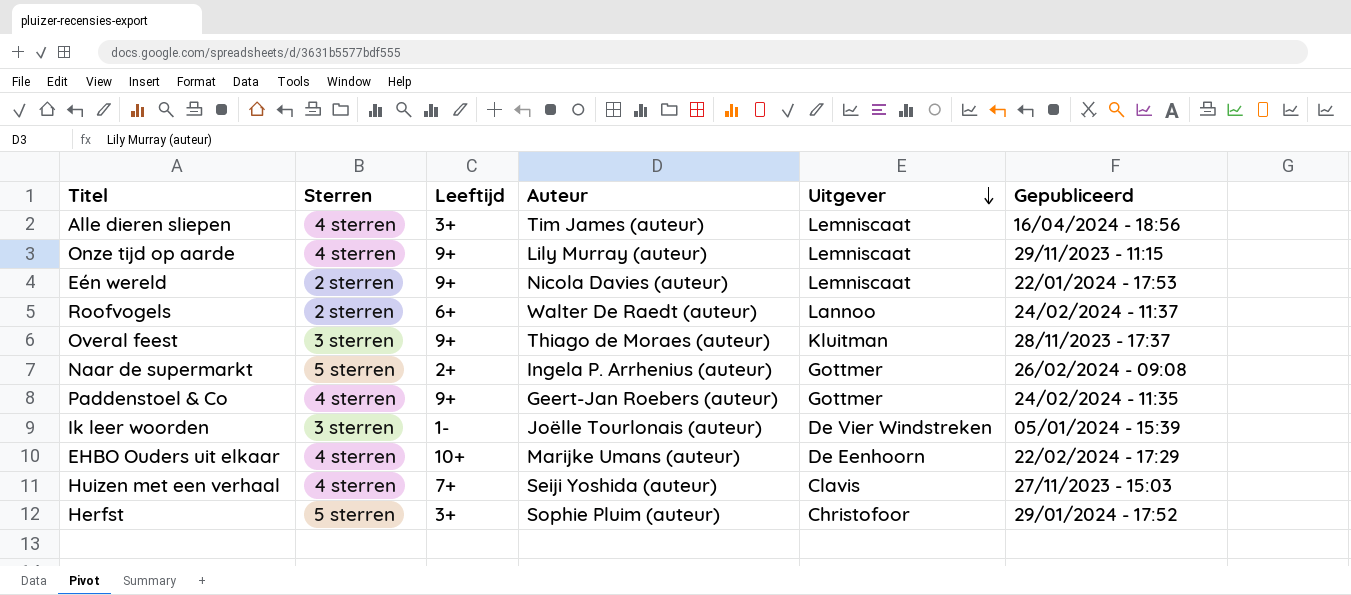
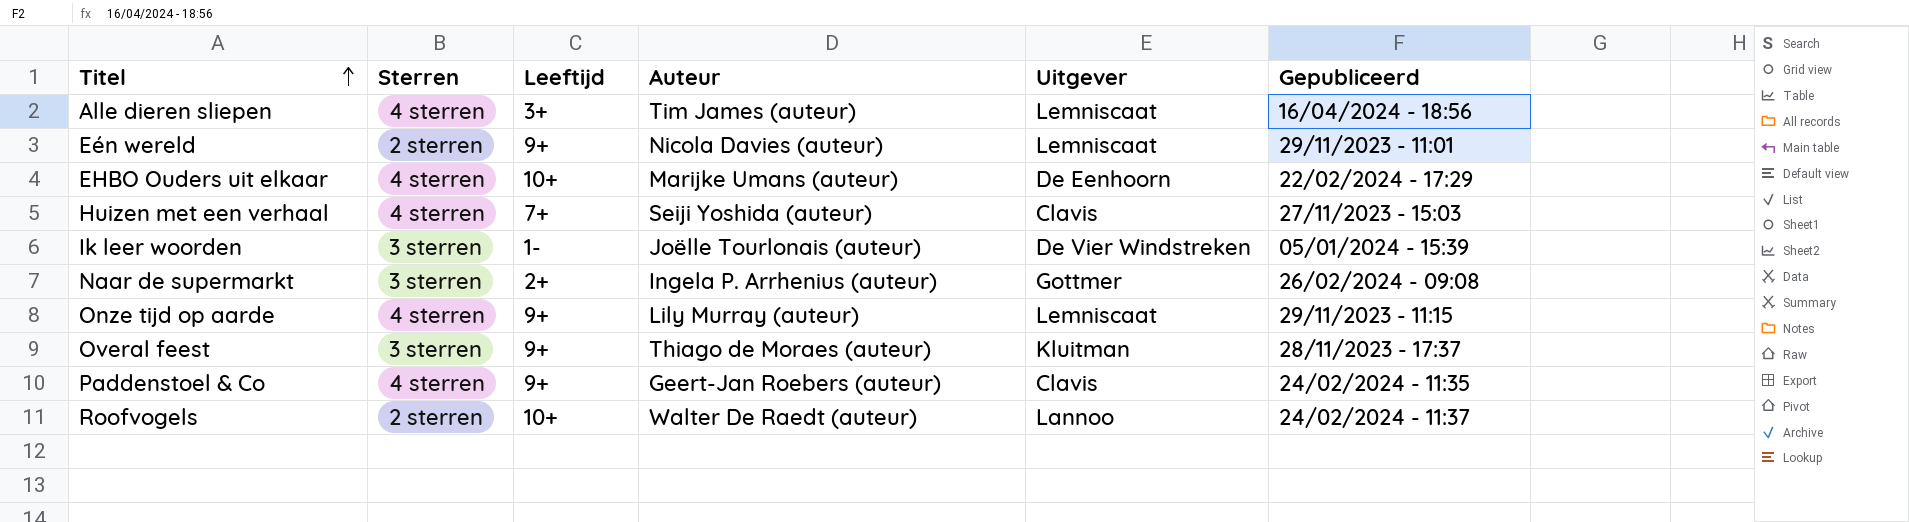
row order: Uitgever descending -> Titel ascending
row Herfst: 5 sterren | 3+ | Sophie Pluim (auteur) | Christofoor | 29/01/2024 - 17:52 -> none
Eén wereld | Gepubliceerd: 22/01/2024 - 17:53 -> 29/11/2023 - 11:01
Naar de supermarkt | Sterren: 5 sterren -> 3 sterren
Paddenstoel & Co | Uitgever: Gottmer -> Clavis
Roofvogels | Leeftijd: 6+ -> 10+

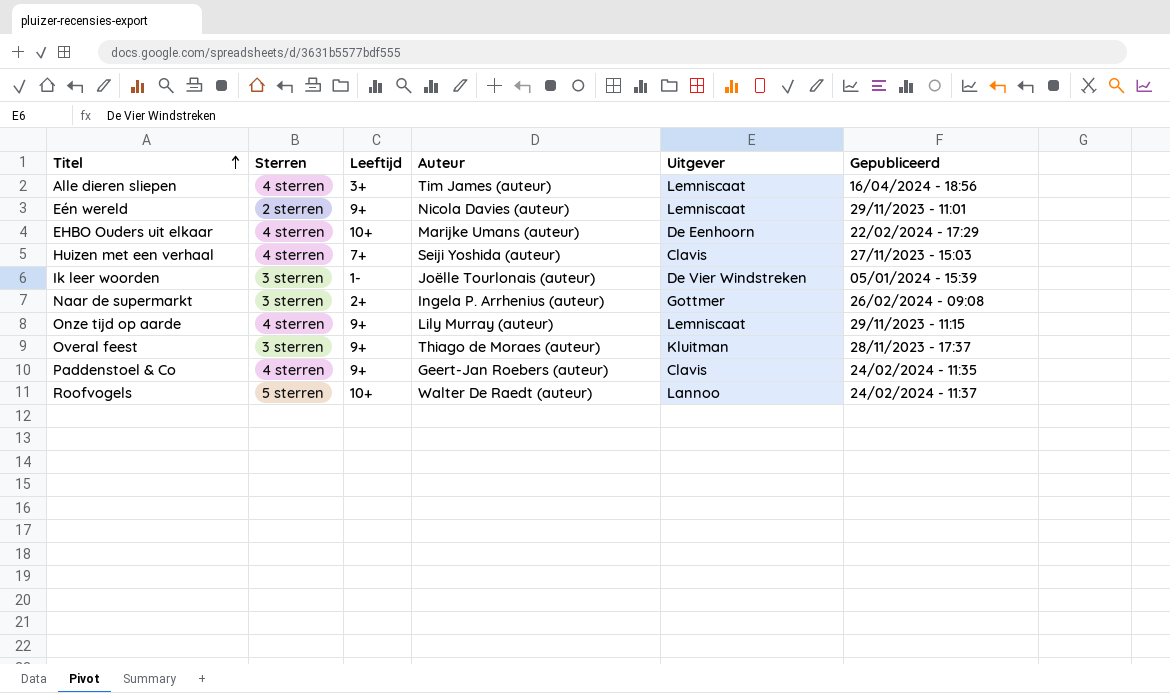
Roofvogels | Sterren: 2 sterren -> 5 sterren

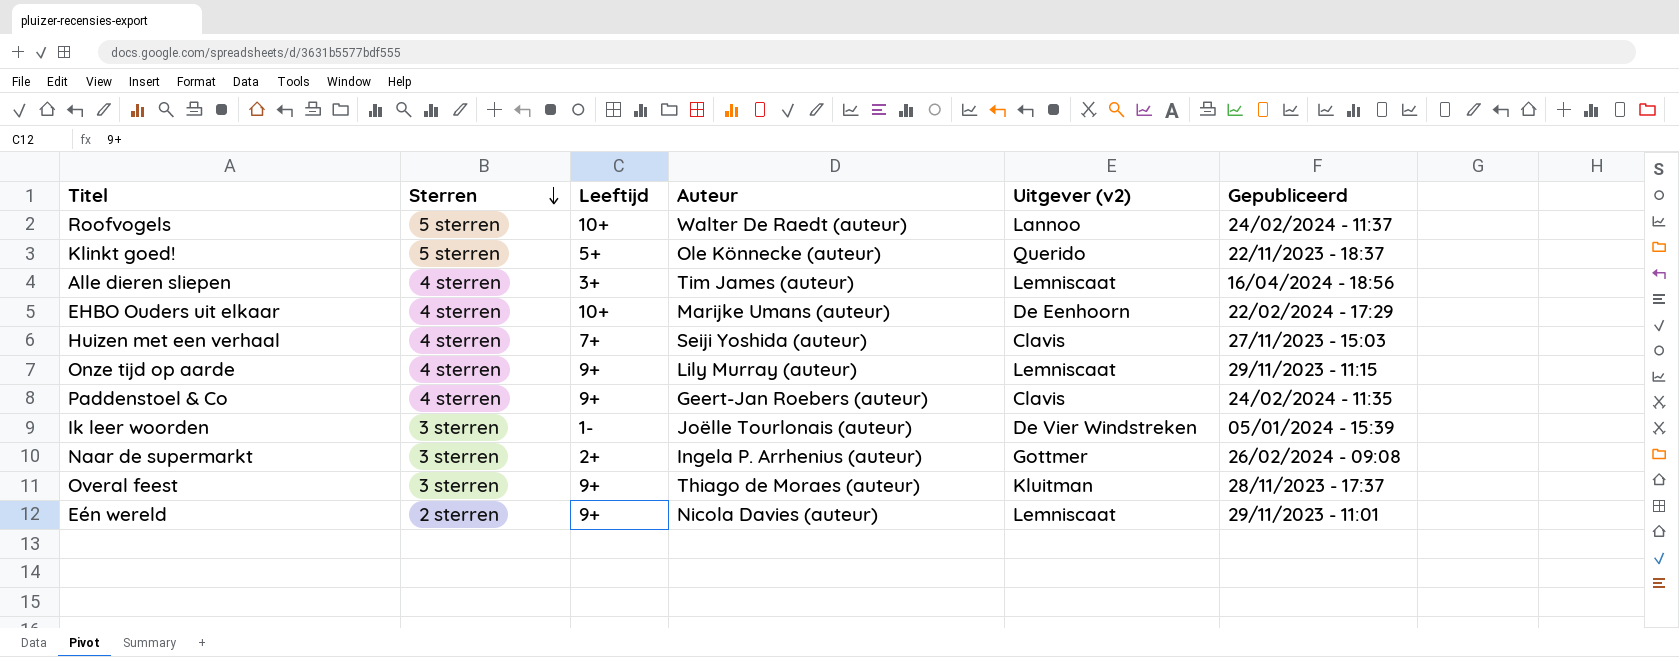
row order: Titel ascending -> Sterren descending
column name: Uitgever -> Uitgever (v2)
row Klinkt goed!: none -> 5 sterren | 5+ | Ole Könnecke (auteur) | Querido | 22/11/2023 - 18:37

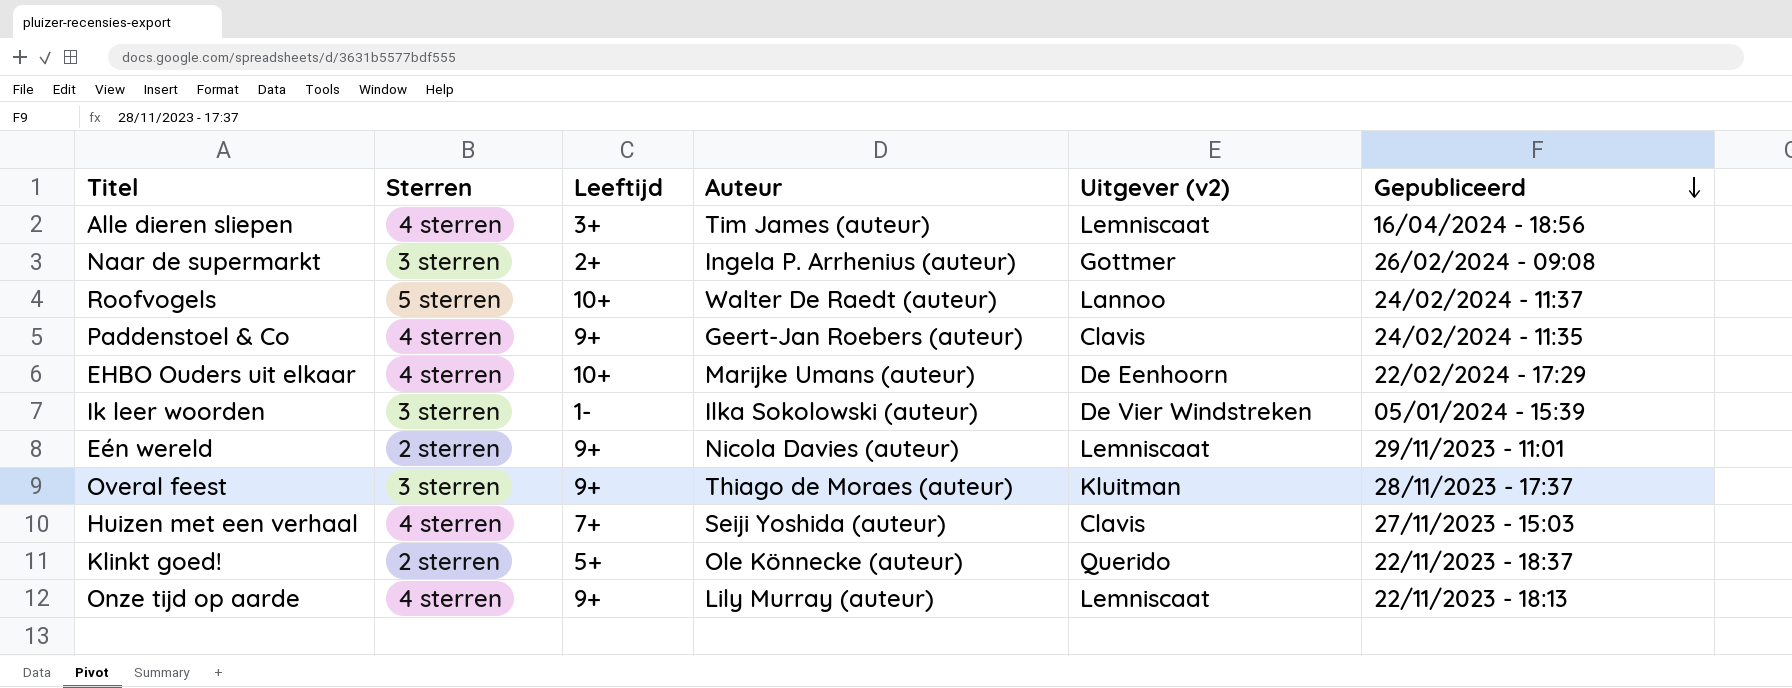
row order: Sterren descending -> Gepubliceerd descending
Ik leer woorden | Auteur: Joëlle Tourlonais (auteur) -> Ilka Sokolowski (auteur)
Klinkt goed! | Sterren: 5 sterren -> 2 sterren
Onze tijd op aarde | Gepubliceerd: 29/11/2023 - 11:15 -> 22/11/2023 - 18:13

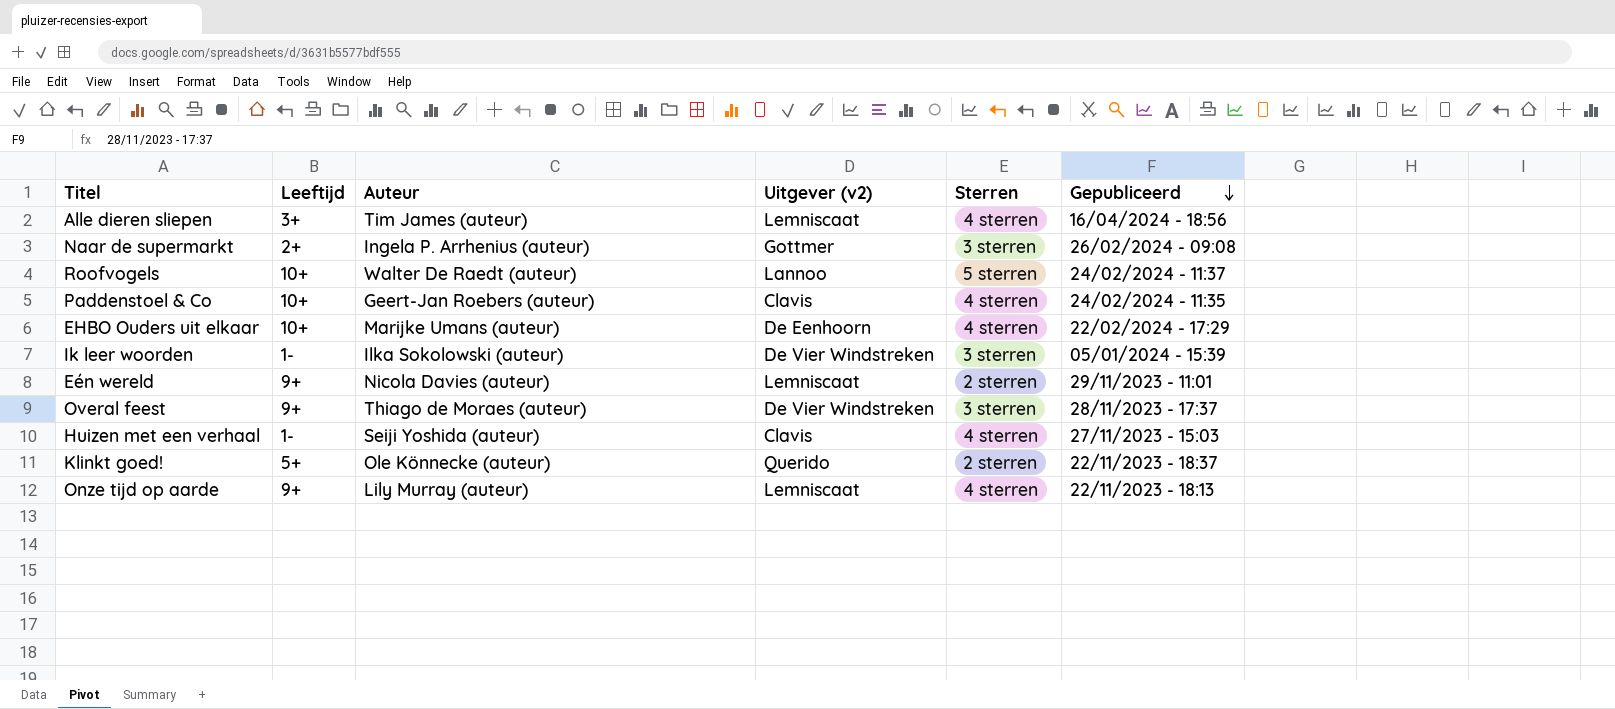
column Sterren | position: 2 -> 5
Paddenstoel & Co | Leeftijd: 9+ -> 10+
Overal feest | Uitgever (v2): Kluitman -> De Vier Windstreken
Huizen met een verhaal | Leeftijd: 7+ -> 1-

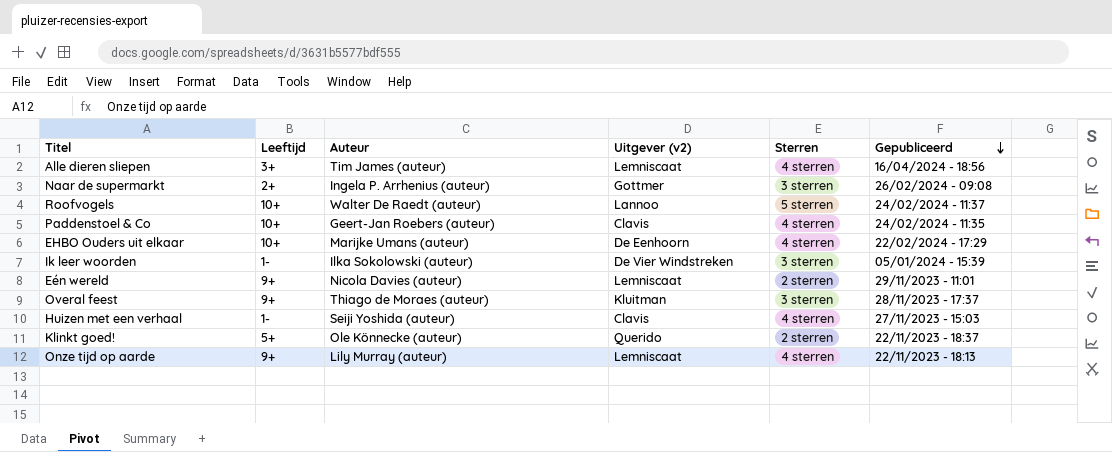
Overal feest | Uitgever (v2): De Vier Windstreken -> Kluitman

